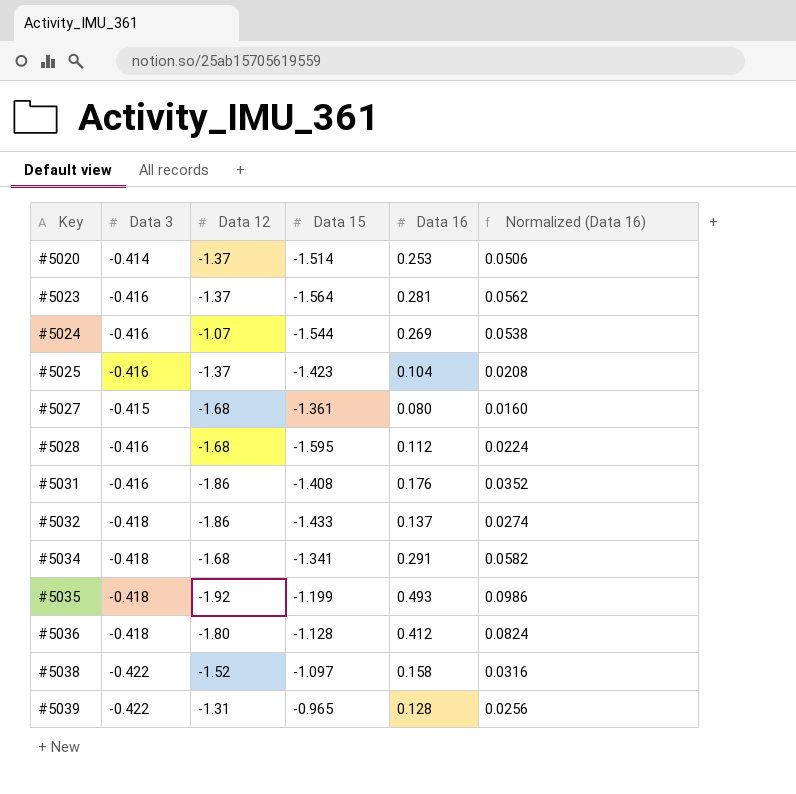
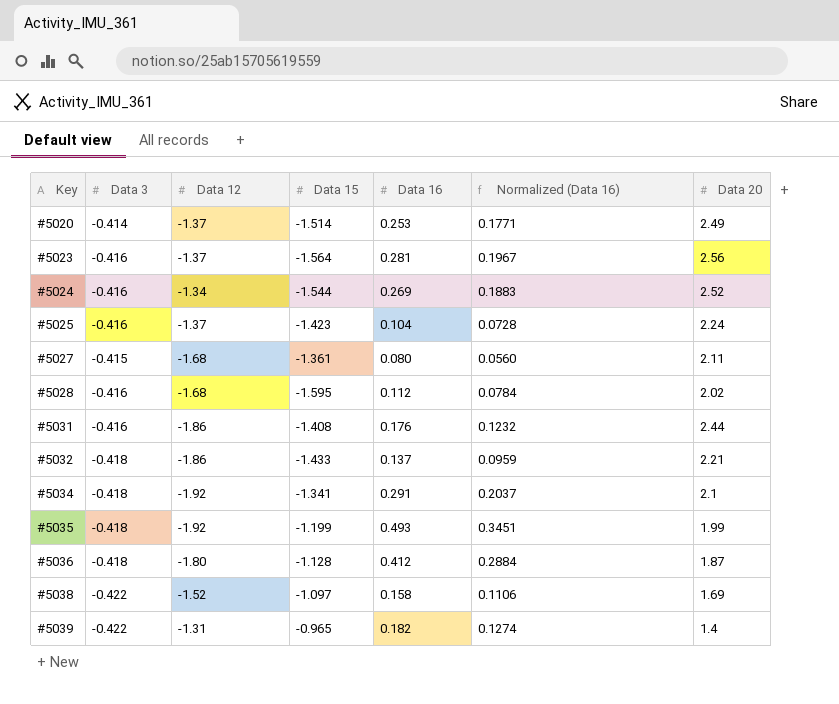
column Normalized (Data 16) | formula: [Data 16] * 0.2 -> [Data 16] * 0.7
column Data 20 | position: none -> 7
#5024 | Data 12: -1.07 -> -1.34
#5034 | Data 12: -1.68 -> -1.92
#5039 | Data 16: 0.128 -> 0.182

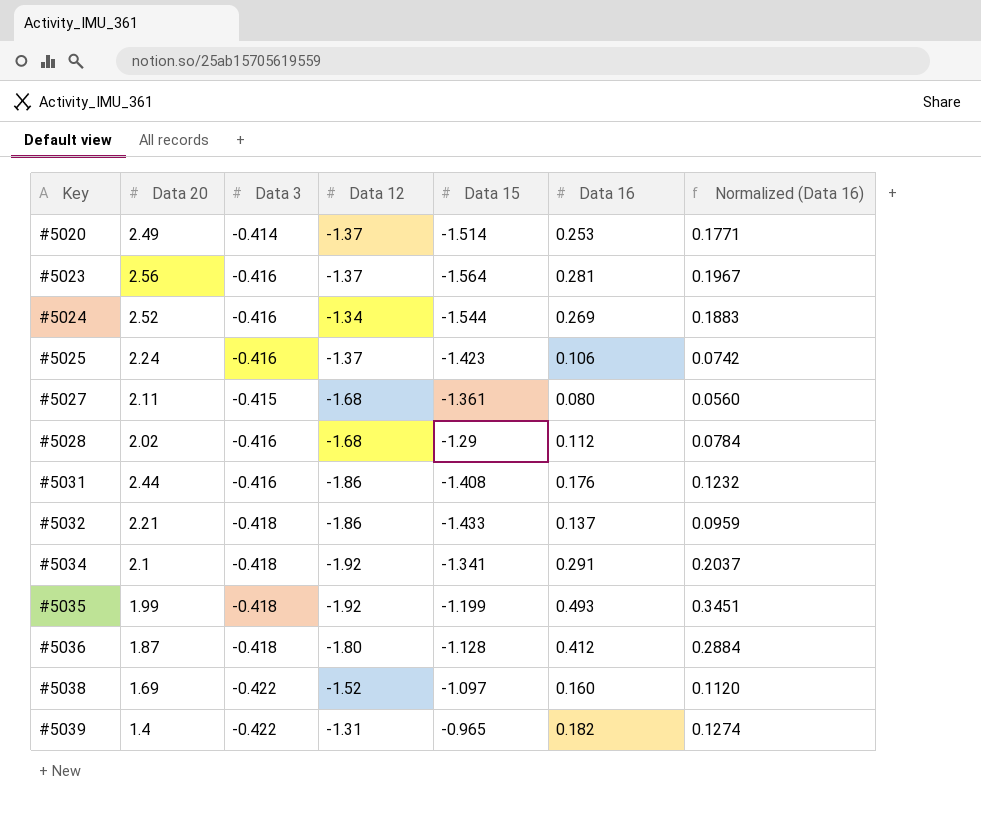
column Data 20 | position: 7 -> 2
#5025 | Data 16: 0.104 -> 0.106
#5025 | Normalized (Data 16): 0.0728 -> 0.0742
#5028 | Data 15: -1.595 -> -1.29
#5038 | Data 16: 0.158 -> 0.160
#5038 | Normalized (Data 16): 0.1106 -> 0.1120

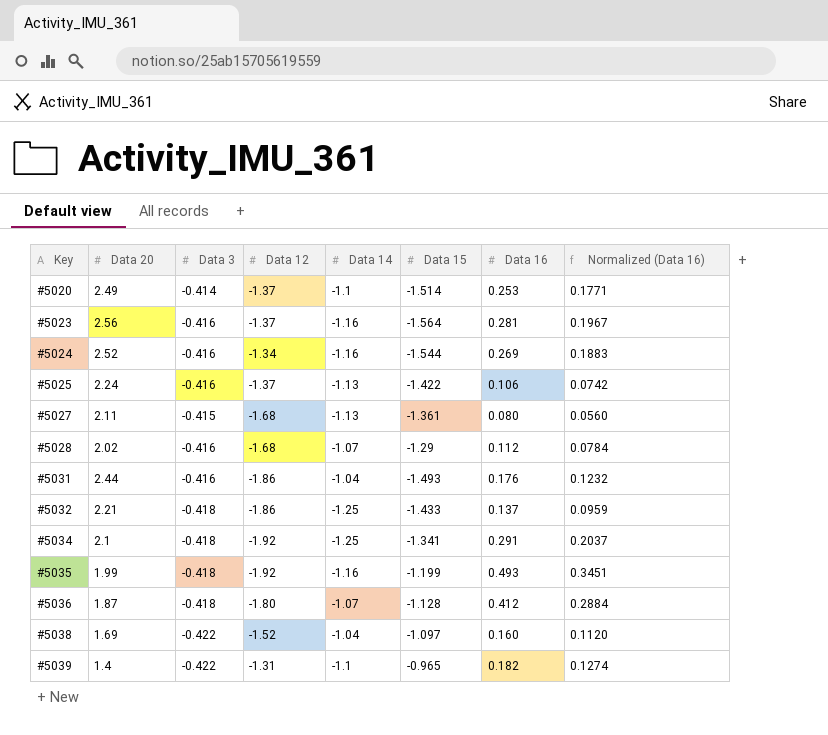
column Data 14 | position: none -> 5
#5025 | Data 15: -1.423 -> -1.422
#5031 | Data 15: -1.408 -> -1.493

